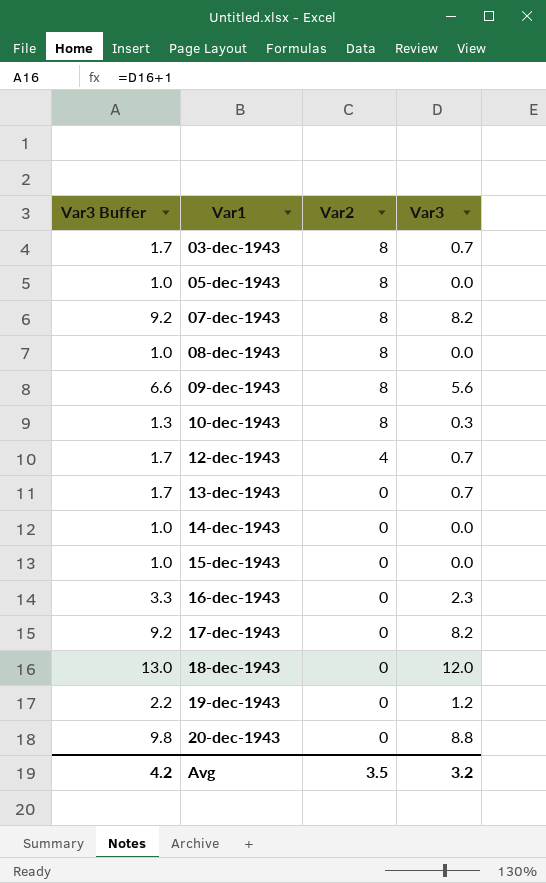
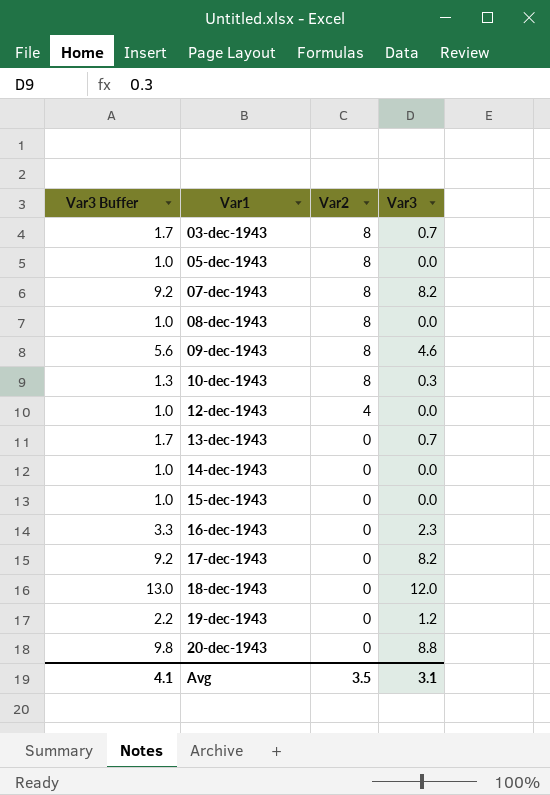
09-dec-1943 | Var3 Buffer: 6.6 -> 5.6
09-dec-1943 | Var3: 5.6 -> 4.6
12-dec-1943 | Var3 Buffer: 1.7 -> 1.0
12-dec-1943 | Var3: 0.7 -> 0.0
Avg | Var3 Buffer: 4.2 -> 4.1
Avg | Var3: 3.2 -> 3.1

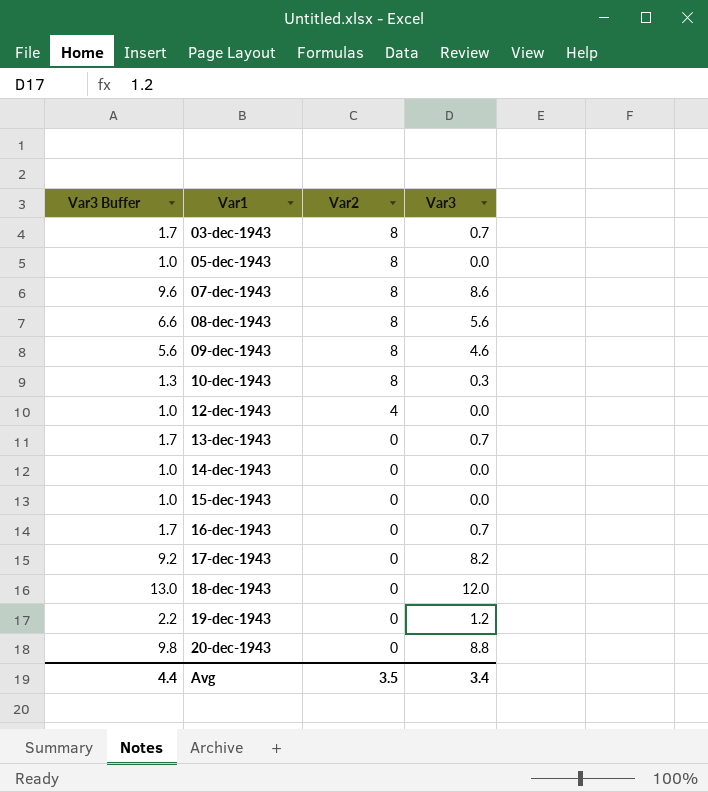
07-dec-1943 | Var3 Buffer: 9.2 -> 9.6
07-dec-1943 | Var3: 8.2 -> 8.6
08-dec-1943 | Var3 Buffer: 1.0 -> 6.6
08-dec-1943 | Var3: 0.0 -> 5.6
16-dec-1943 | Var3 Buffer: 3.3 -> 1.7
16-dec-1943 | Var3: 2.3 -> 0.7
Avg | Var3 Buffer: 4.1 -> 4.4
Avg | Var3: 3.1 -> 3.4

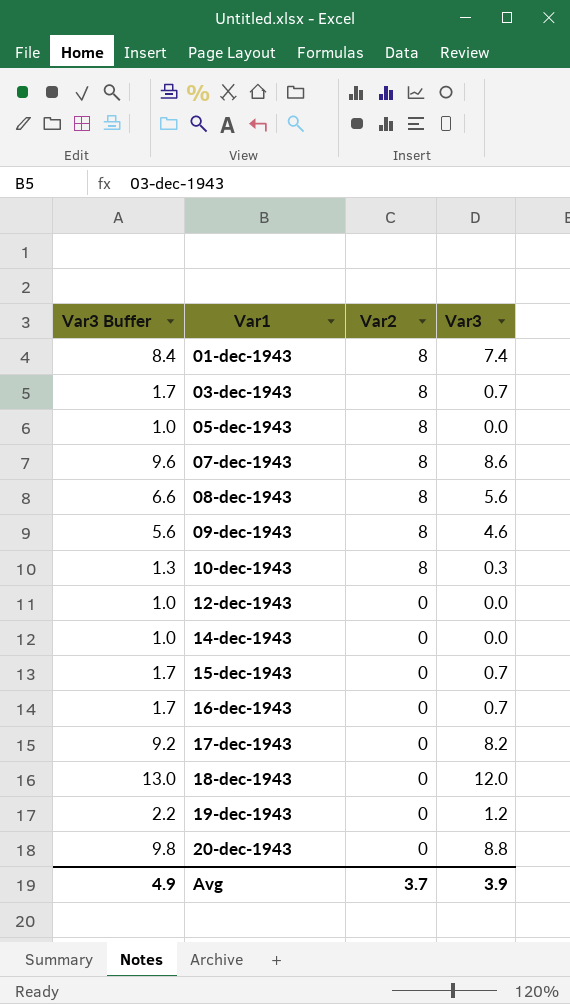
row 13-dec-1943: 1.7 | 0 | 0.7 -> none
row 01-dec-1943: none -> 8.4 | 8 | 7.4
12-dec-1943 | Var2: 4 -> 0
15-dec-1943 | Var3 Buffer: 1.0 -> 1.7
15-dec-1943 | Var3: 0.0 -> 0.7
Avg | Var3 Buffer: 4.4 -> 4.9
Avg | Var2: 3.5 -> 3.7
Avg | Var3: 3.4 -> 3.9

